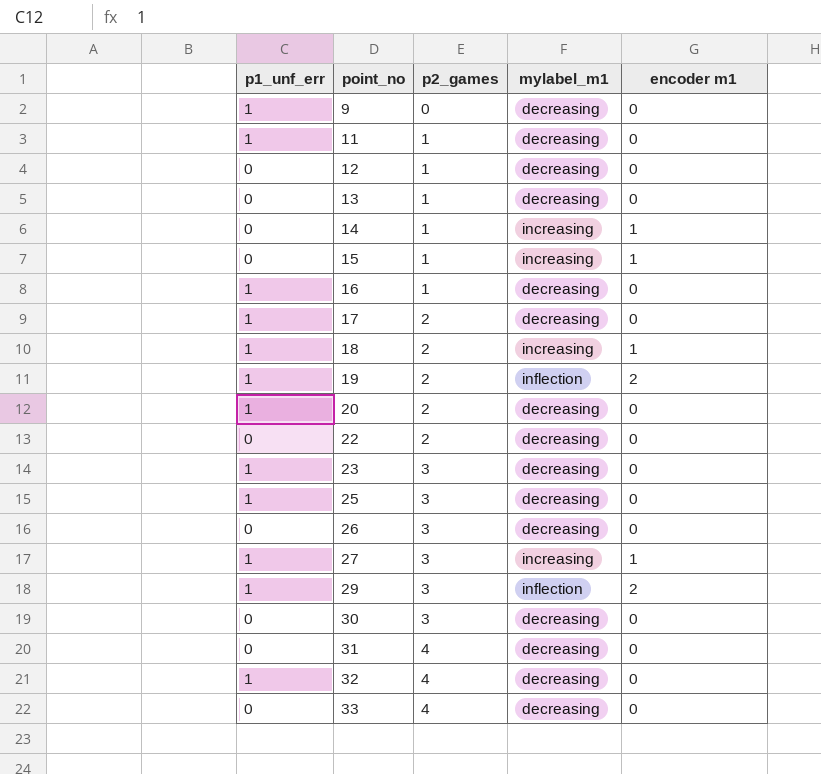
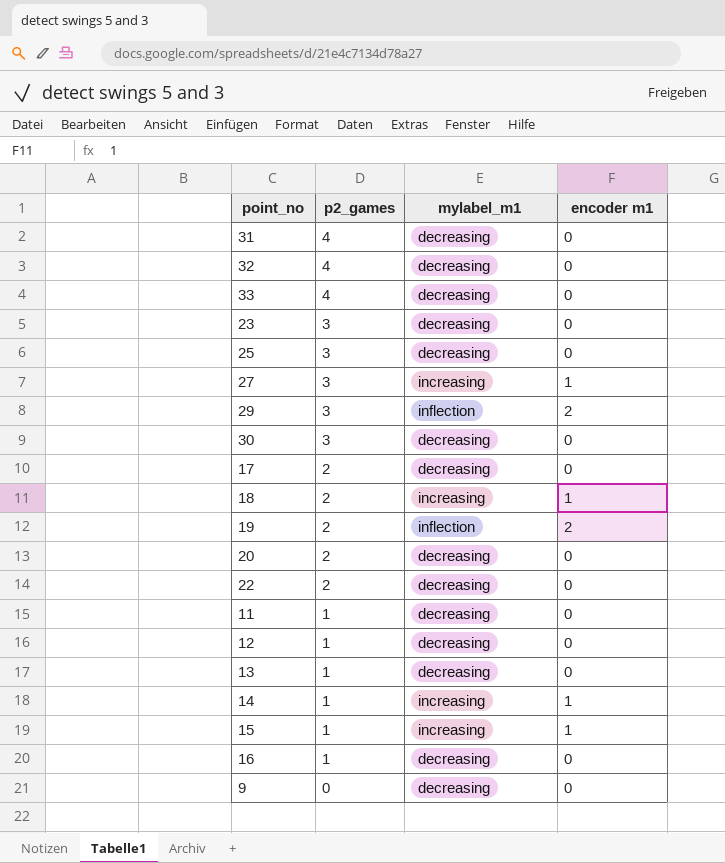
row order: point_no ascending -> p2_games descending
column p1_unf_err | position: 1 -> none
row 26: 0 | 3 | decreasing | 0 -> none

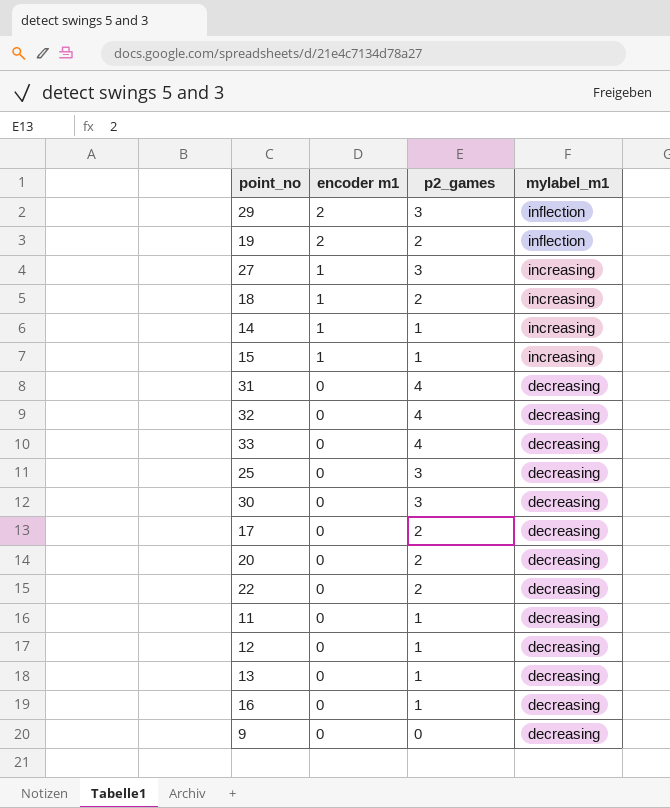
row order: p2_games descending -> encoder m1 descending
column encoder m1 | position: 4 -> 2
row 23: 3 | decreasing | 0 -> none

